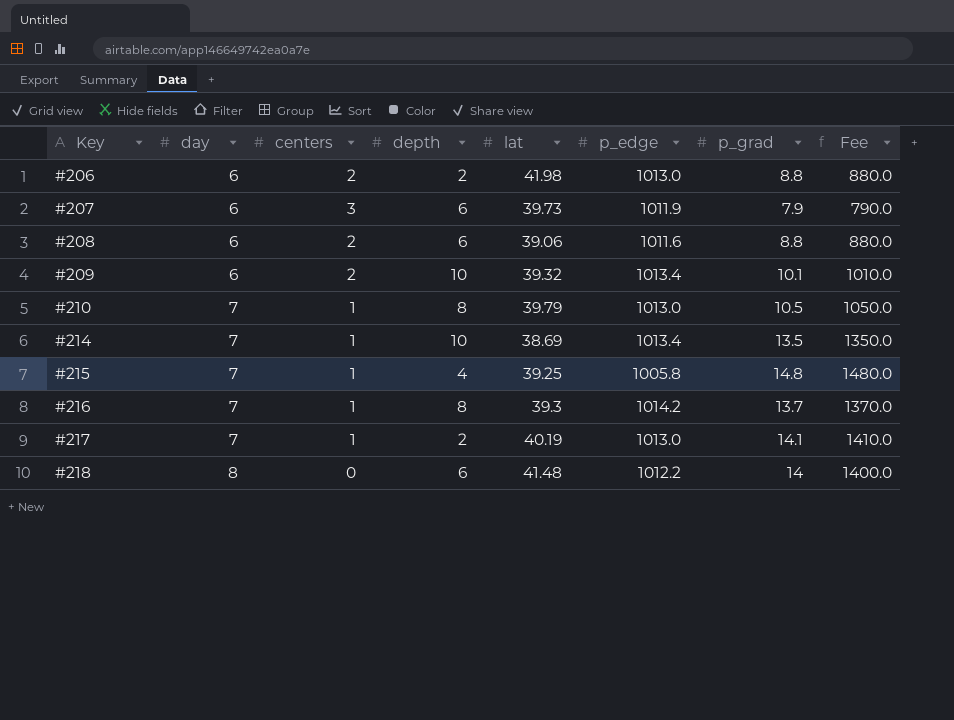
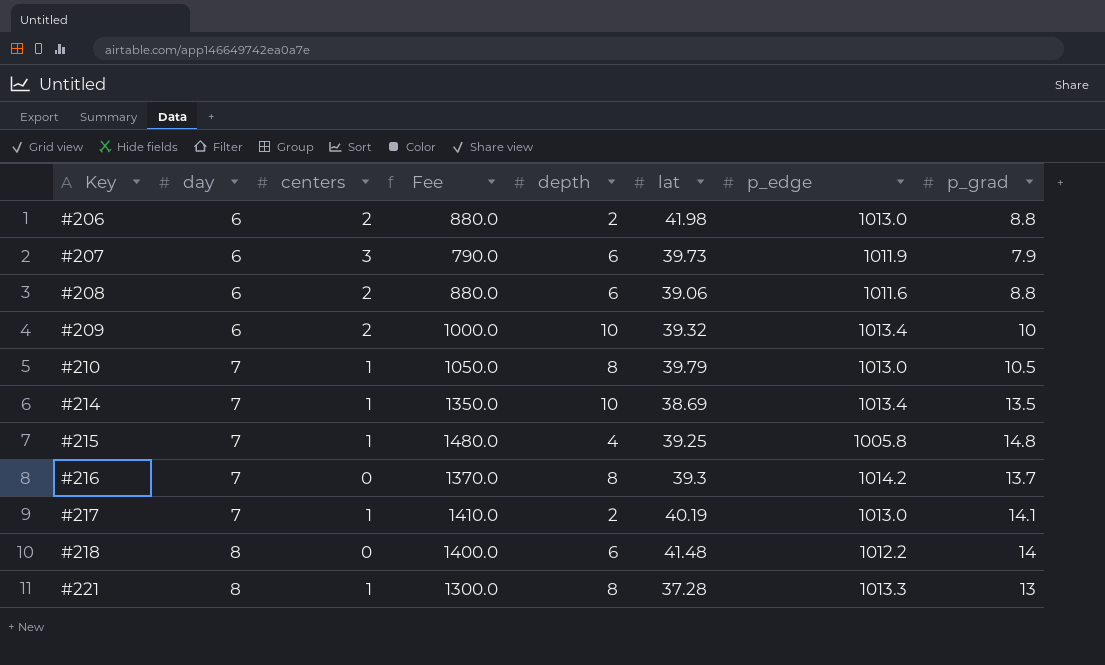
column Fee | position: 8 -> 4
#209 | Fee: 1010.0 -> 1000.0
#209 | p_grad: 10.1 -> 10
#216 | centers: 1 -> 0
row #221: none -> 8 | 1 | 1300.0 | 8 | 37.28 | 1013.3 | 13

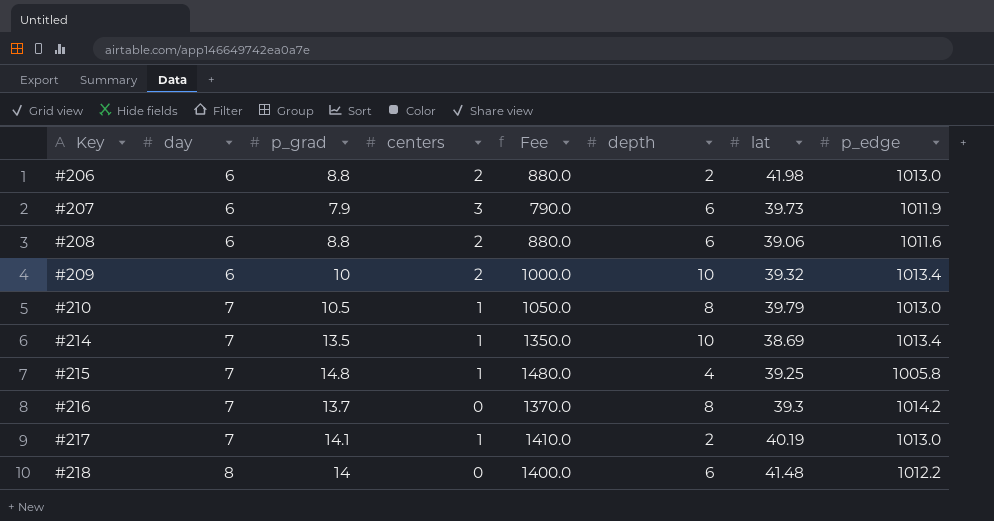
column p_grad | position: 8 -> 3
row #221: 8 | 1 | 1300.0 | 8 | 37.28 | 1013.3 | 13 -> none

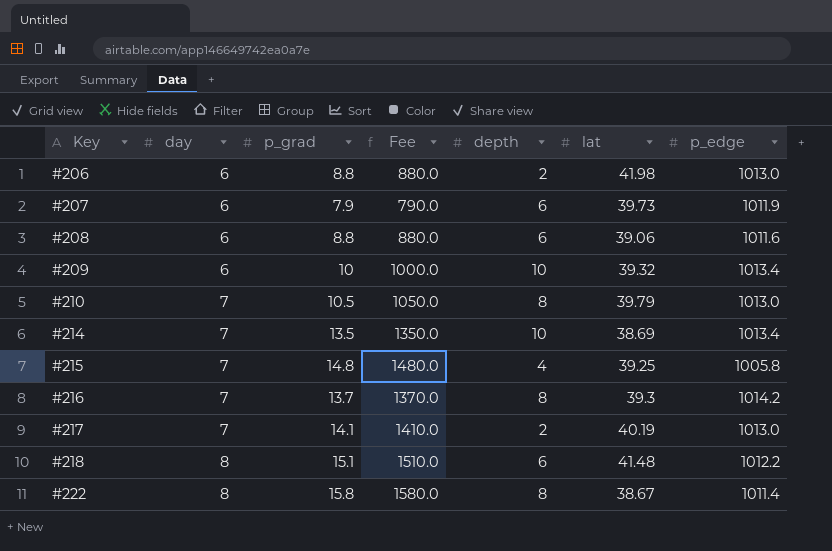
column centers | position: 4 -> none
#218 | p_grad: 14 -> 15.1
#218 | Fee: 1400.0 -> 1510.0
row #222: none -> 8 | 15.8 | 1580.0 | 8 | 38.67 | 1011.4

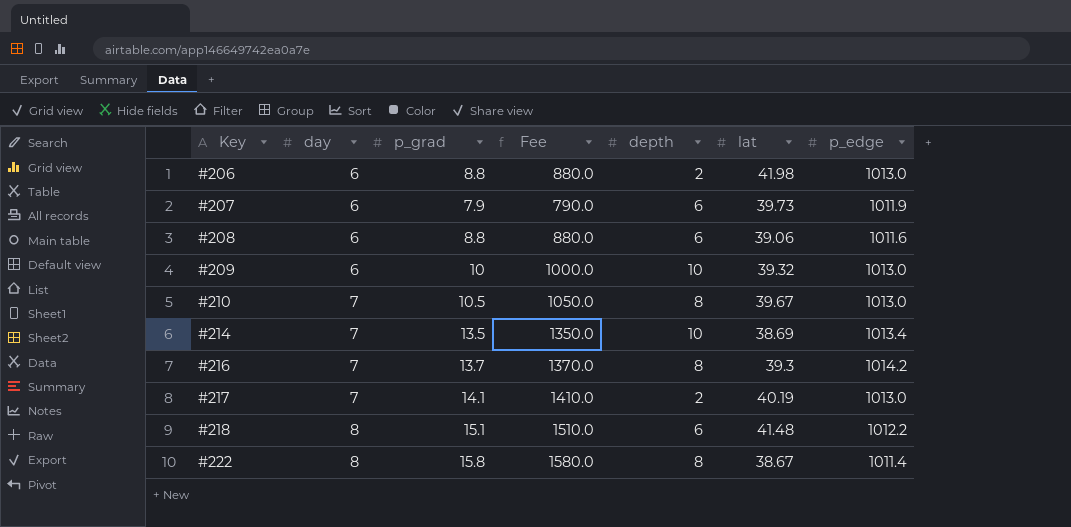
row #215: 7 | 14.8 | 1480.0 | 4 | 39.25 | 1005.8 -> none
#209 | p_edge: 1013.4 -> 1013.0
#210 | lat: 39.79 -> 39.67

